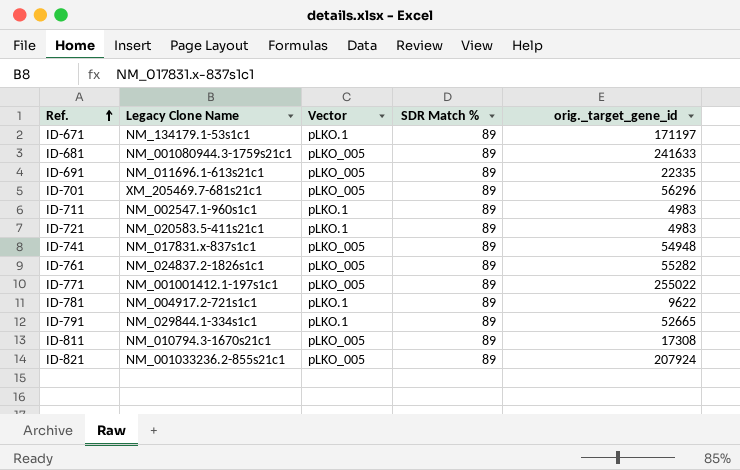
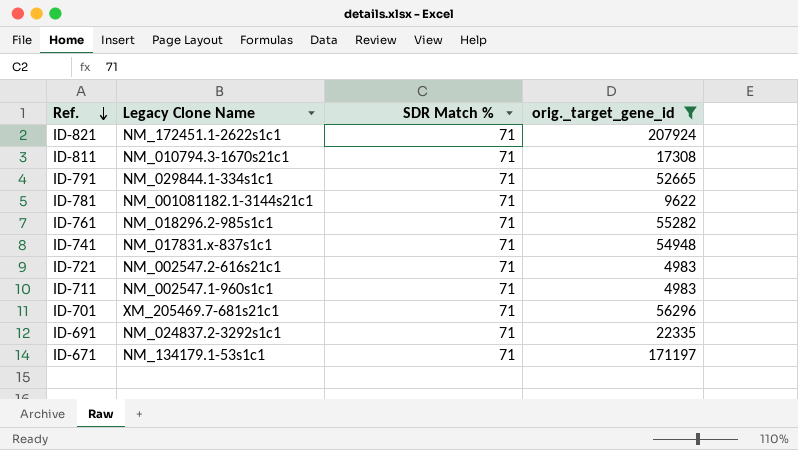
filter: none -> orig._target_gene_id <= 207924
row order: Ref. ascending -> Ref. descending
column Vector | position: 3 -> none
ID-821 | Legacy Clone Name: NM_001033236.2-855s21c1 -> NM_172451.1-2622s1c1
ID-821 | SDR Match %: 89 -> 71
ID-811 | SDR Match %: 89 -> 71
ID-791 | SDR Match %: 89 -> 71
ID-781 | Legacy Clone Name: NM_004917.2-721s1c1 -> NM_001081182.1-3144s21c1
ID-781 | SDR Match %: 89 -> 71
ID-761 | Legacy Clone Name: NM_024837.2-1826s1c1 -> NM_018296.2-985s1c1
ID-761 | SDR Match %: 89 -> 71
ID-741 | SDR Match %: 89 -> 71
ID-721 | Legacy Clone Name: NM_020583.5-411s21c1 -> NM_002547.2-616s21c1
ID-721 | SDR Match %: 89 -> 71
ID-711 | SDR Match %: 89 -> 71
ID-701 | SDR Match %: 89 -> 71
ID-691 | Legacy Clone Name: NM_011696.1-613s21c1 -> NM_024837.2-3292s1c1
ID-691 | SDR Match %: 89 -> 71
ID-671 | SDR Match %: 89 -> 71

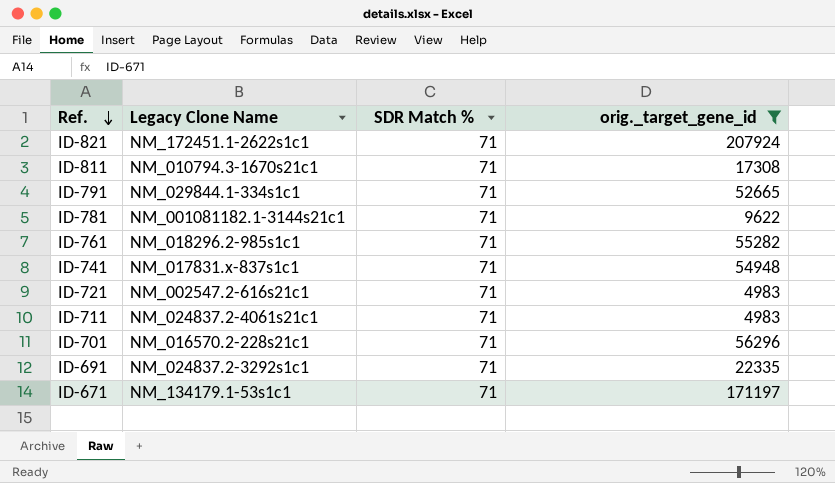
ID-711 | Legacy Clone Name: NM_002547.1-960s1c1 -> NM_024837.2-4061s21c1
ID-701 | Legacy Clone Name: XM_205469.7-681s21c1 -> NM_016570.2-228s21c1

